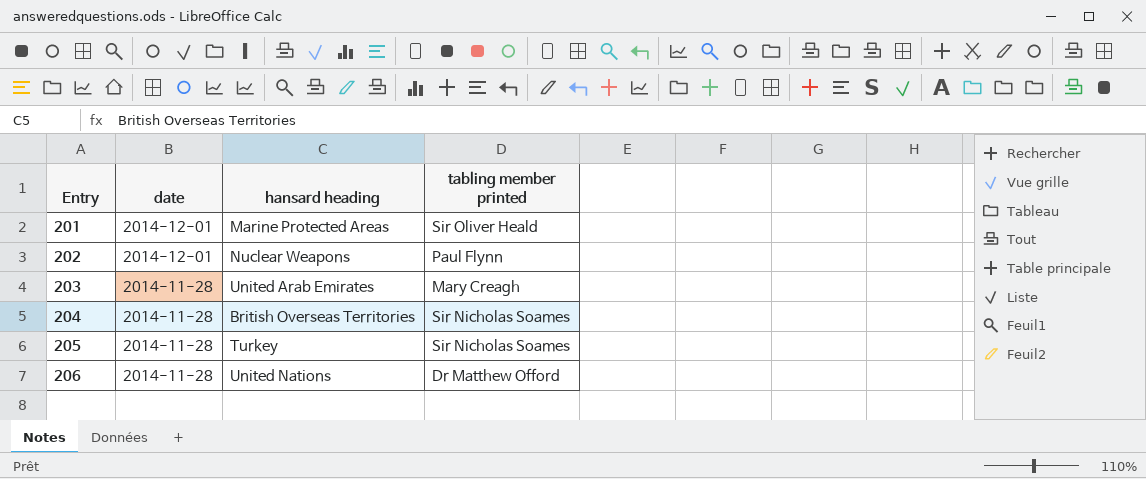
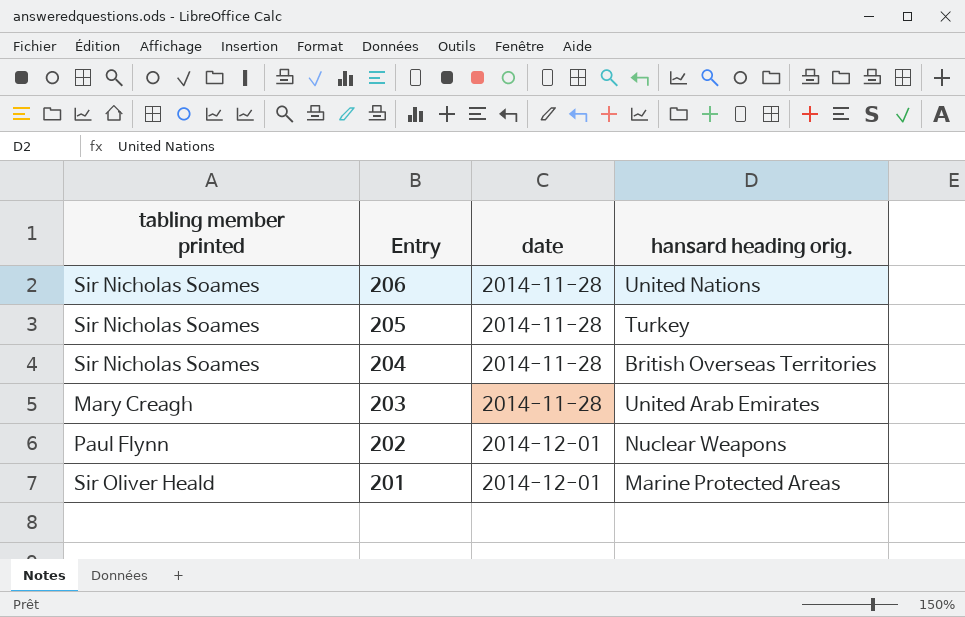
row order: Entry ascending -> Entry descending
column tabling member printed | position: 4 -> 1
column name: hansard heading -> hansard heading orig.
206 | tabling member printed: Dr Matthew Offord -> Sir Nicholas Soames

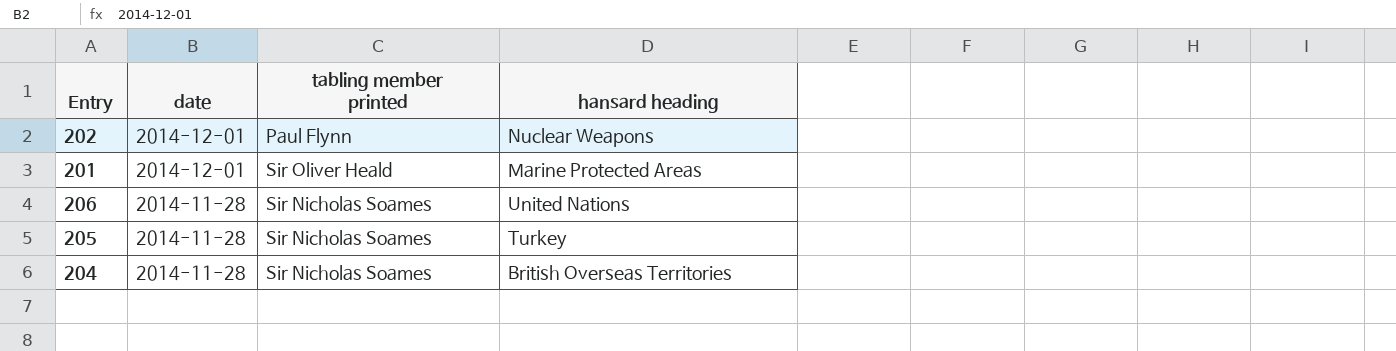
row order: Entry descending -> date descending
column tabling member printed | position: 1 -> 3
column name: hansard heading orig. -> hansard heading
row 203: Mary Creagh | 2014-11-28 | United Arab Emirates -> none

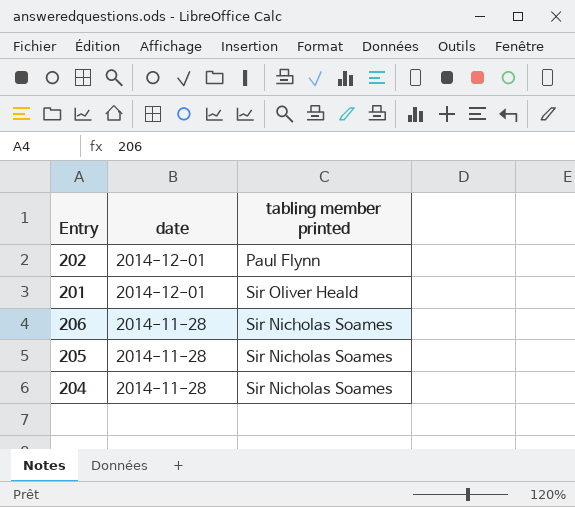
column hansard heading | position: 4 -> none

